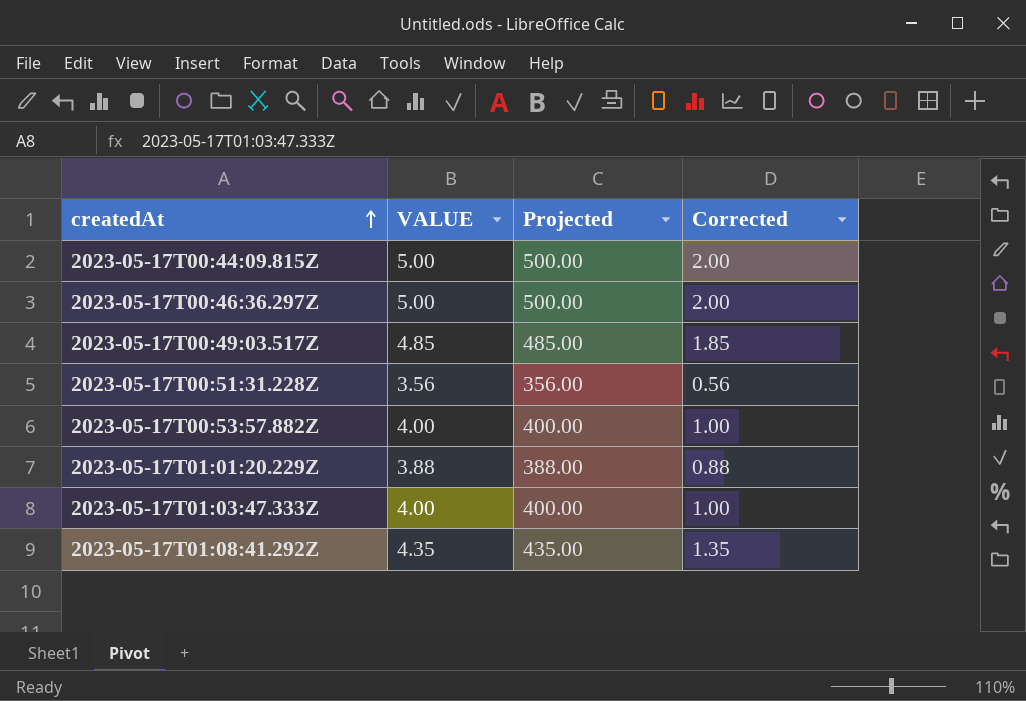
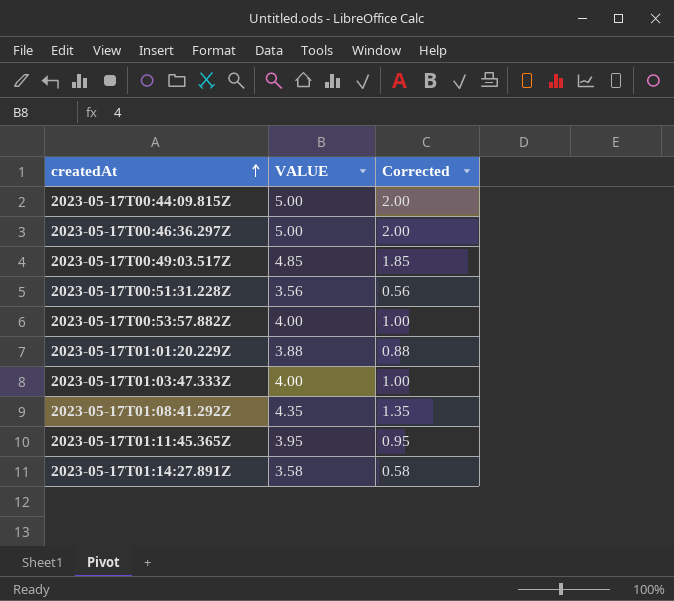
column Projected | formula: [VALUE] * 100 -> none
row 2023-05-17T01:11:45.365Z: none -> 3.95 | 0.95
row 2023-05-17T01:14:27.891Z: none -> 3.58 | 0.58

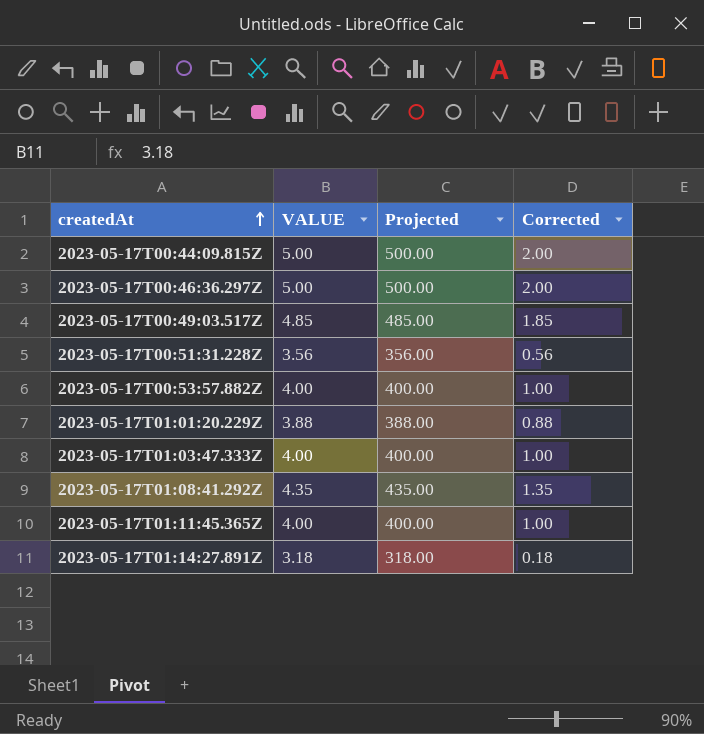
column Projected | formula: none -> [VALUE] * 100
2023-05-17T01:11:45.365Z | VALUE: 3.95 -> 4.00
2023-05-17T01:11:45.365Z | Corrected: 0.95 -> 1.00
2023-05-17T01:14:27.891Z | VALUE: 3.58 -> 3.18
2023-05-17T01:14:27.891Z | Corrected: 0.58 -> 0.18

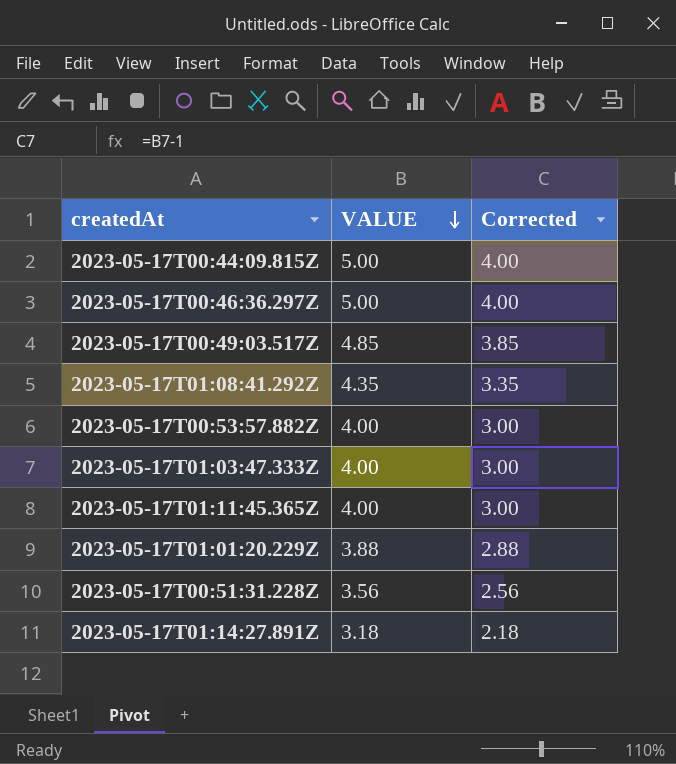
row order: createdAt ascending -> VALUE descending
column Projected | formula: [VALUE] * 100 -> none
column Corrected | formula: [VALUE] - 3 -> [VALUE] - 1

